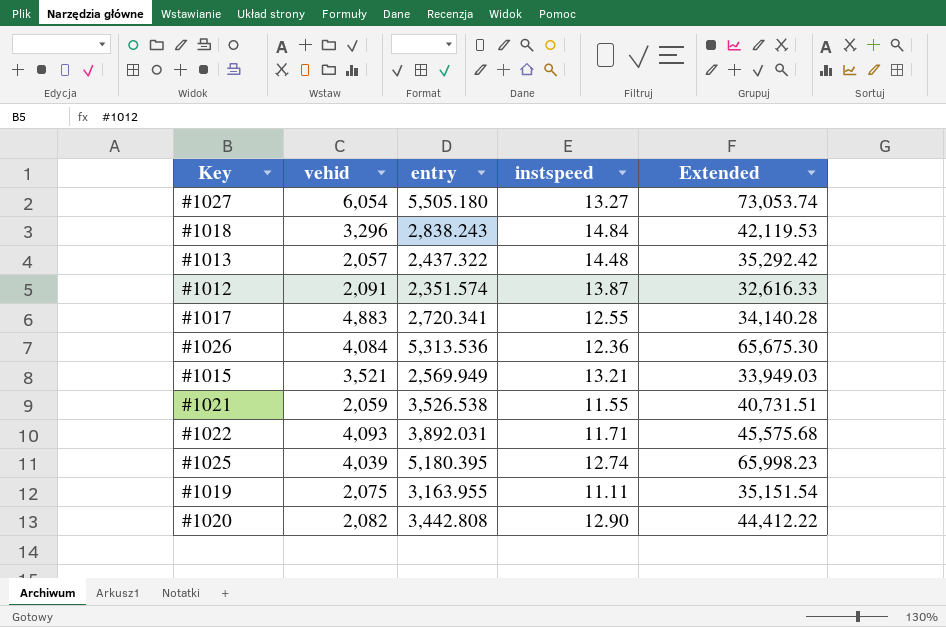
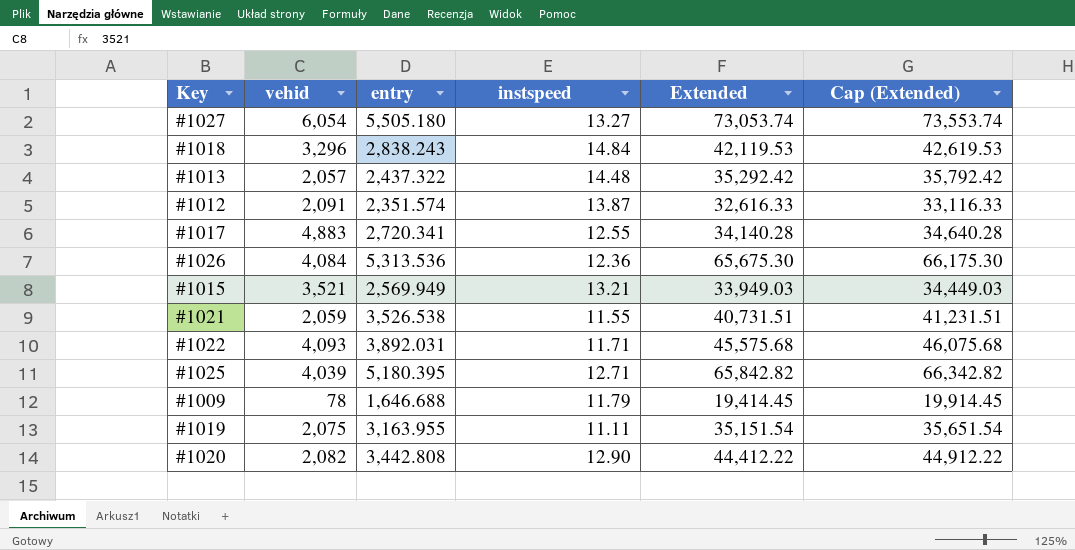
column Cap (Extended) | formula: none -> [Extended] + 500
#1025 | instspeed: 12.74 -> 12.71
#1025 | Extended: 65,998.23 -> 65,842.82
row #1009: none -> 78 | 1,646.688 | 11.79 | 19,414.45 | 19,914.45

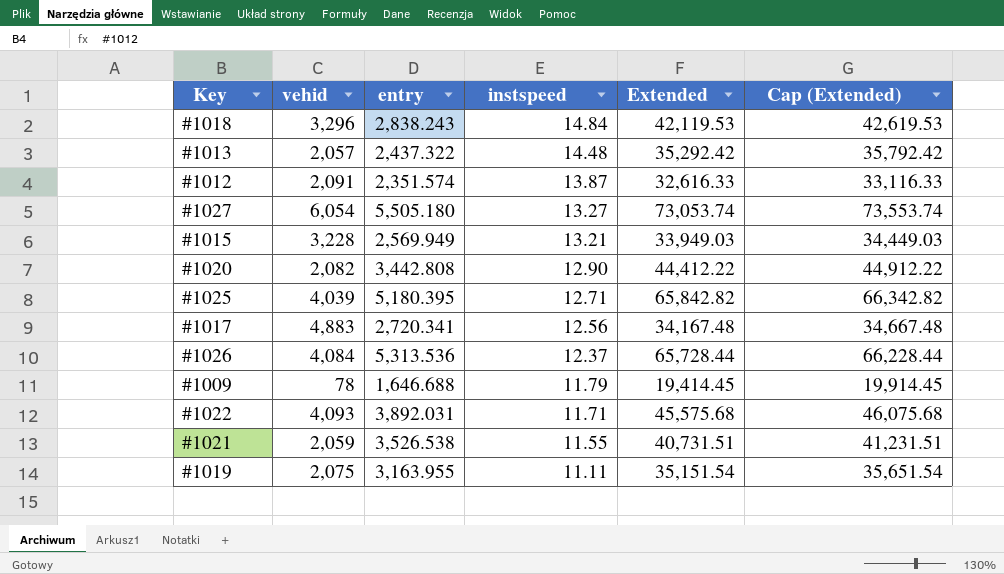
row order: none -> instspeed descending
#1015 | vehid: 3,521 -> 3,228
#1017 | instspeed: 12.55 -> 12.56
#1017 | Extended: 34,140.28 -> 34,167.48
#1017 | Cap (Extended): 34,640.28 -> 34,667.48
#1026 | instspeed: 12.36 -> 12.37
#1026 | Extended: 65,675.30 -> 65,728.44
#1026 | Cap (Extended): 66,175.30 -> 66,228.44

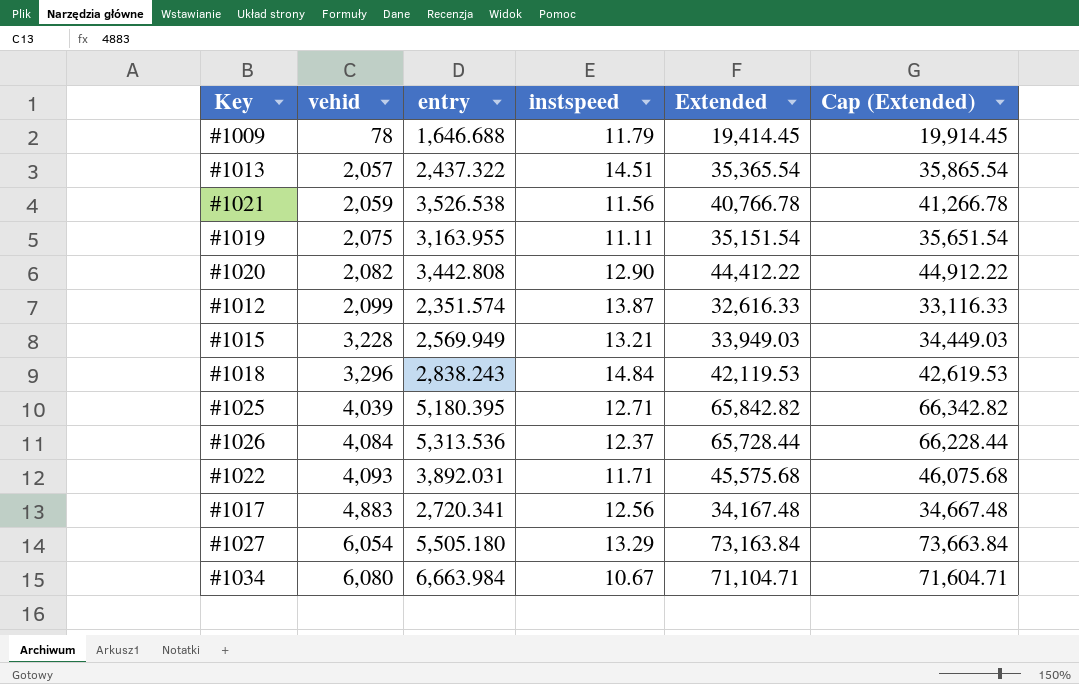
row order: instspeed descending -> vehid ascending
#1013 | instspeed: 14.48 -> 14.51
#1013 | Extended: 35,292.42 -> 35,365.54
#1013 | Cap (Extended): 35,792.42 -> 35,865.54
#1021 | instspeed: 11.55 -> 11.56
#1021 | Extended: 40,731.51 -> 40,766.78
#1021 | Cap (Extended): 41,231.51 -> 41,266.78
#1012 | vehid: 2,091 -> 2,099
#1027 | instspeed: 13.27 -> 13.29
#1027 | Extended: 73,053.74 -> 73,163.84
#1027 | Cap (Extended): 73,553.74 -> 73,663.84
row #1034: none -> 6,080 | 6,663.984 | 10.67 | 71,104.71 | 71,604.71

